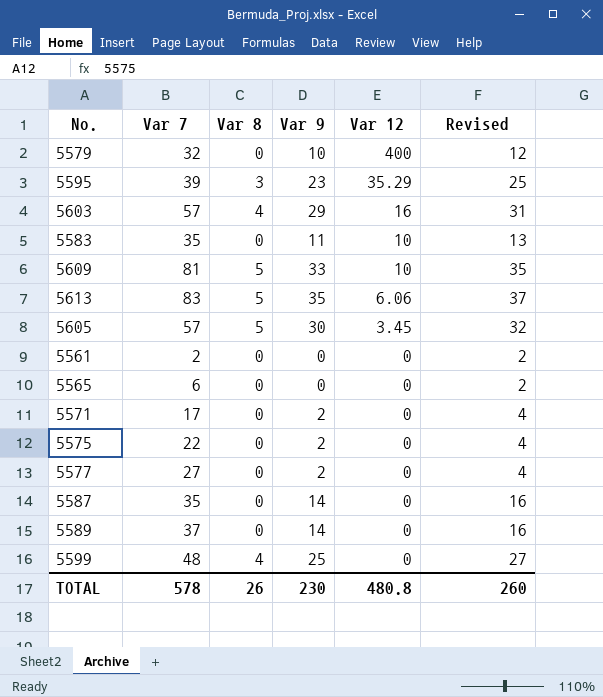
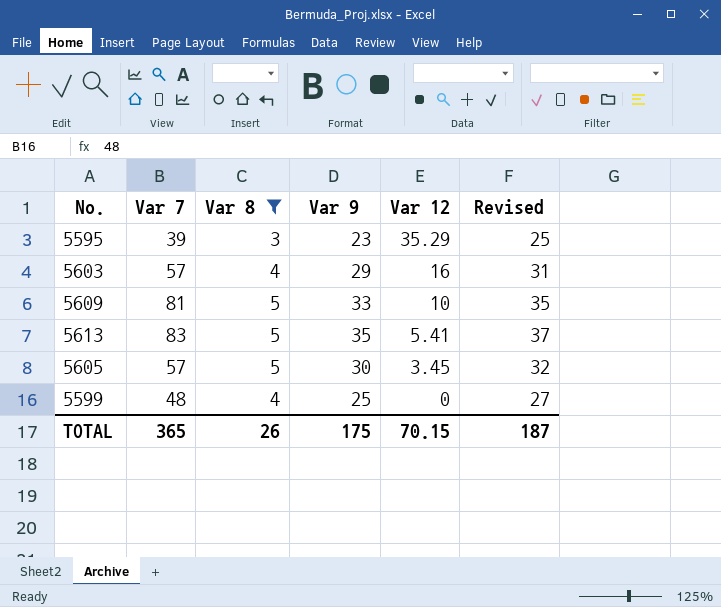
filter: none -> Var 8 != 0
5613 | Var 12: 6.06 -> 5.41
TOTAL | Var 7: 578 -> 365
TOTAL | Var 9: 230 -> 175
TOTAL | Var 12: 480.8 -> 70.15
TOTAL | Revised: 260 -> 187

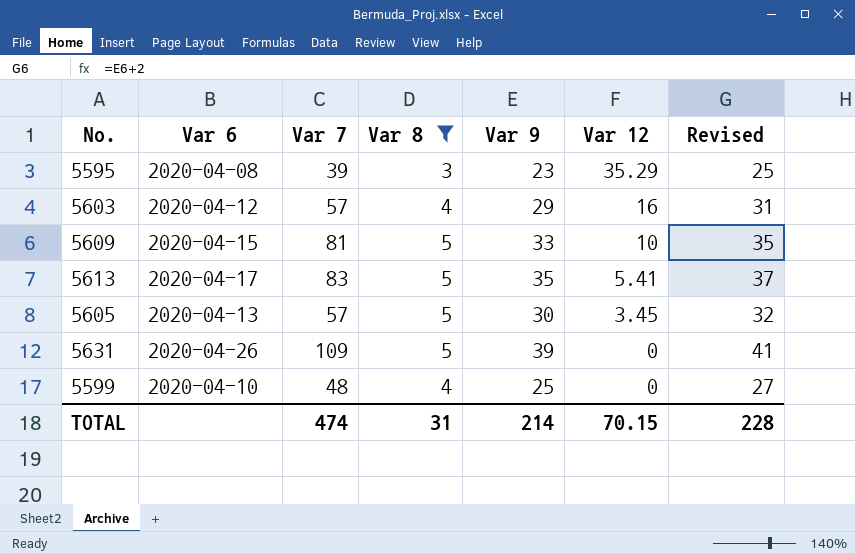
column Var 6 | position: none -> 2
row 5631: none -> 2020-04-26 | 109 | 5 | 39 | 0 | 41
TOTAL | Var 7: 365 -> 474
TOTAL | Var 8: 26 -> 31
TOTAL | Var 9: 175 -> 214
TOTAL | Revised: 187 -> 228

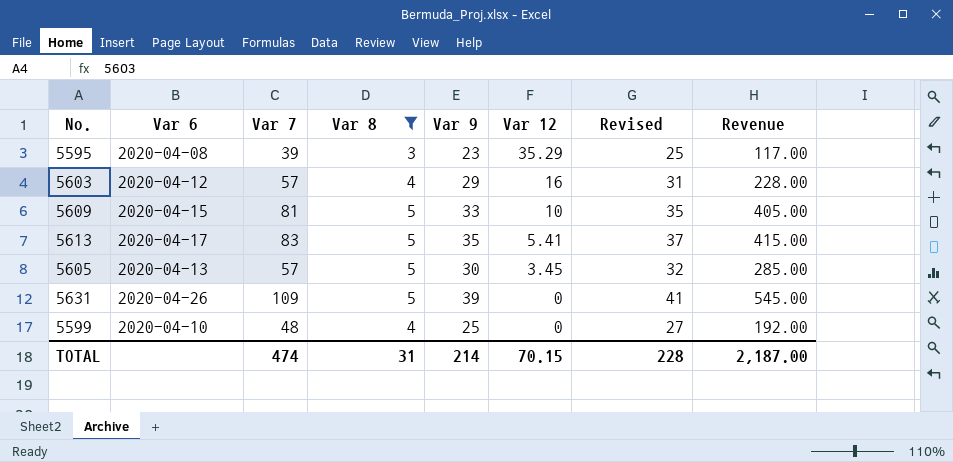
column Revenue | formula: none -> [Var 7] * [Var 8]

